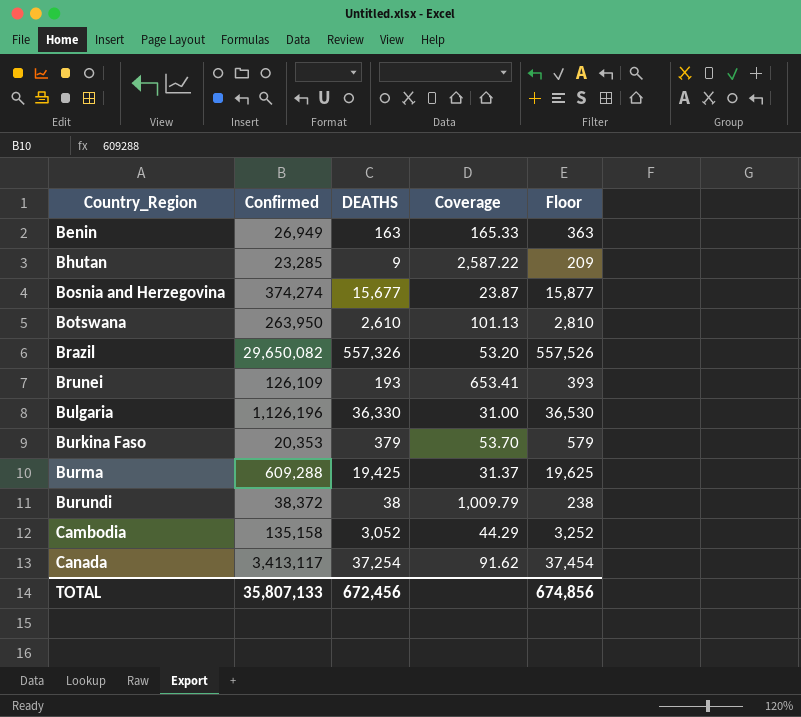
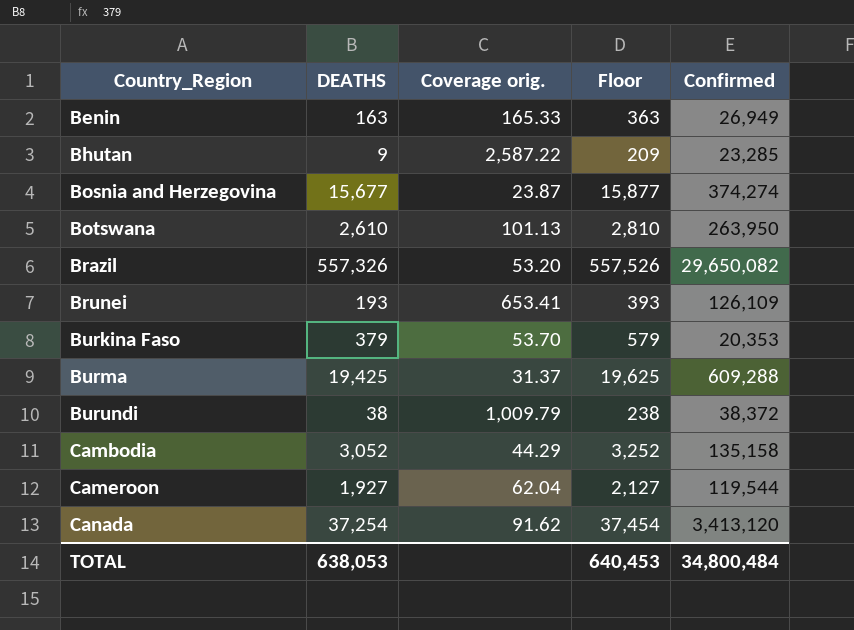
column name: Coverage -> Coverage orig.
column Confirmed | position: 2 -> 5
row Bulgaria: 1,126,196 | 36,330 | 31.00 | 36,530 -> none
row Cameroon: none -> 1,927 | 62.04 | 2,127 | 119,544
Canada | Confirmed: 3,413,117 -> 3,413,120
TOTAL | DEATHS: 672,456 -> 638,053
TOTAL | Floor: 674,856 -> 640,453
TOTAL | Confirmed: 35,807,133 -> 34,800,484

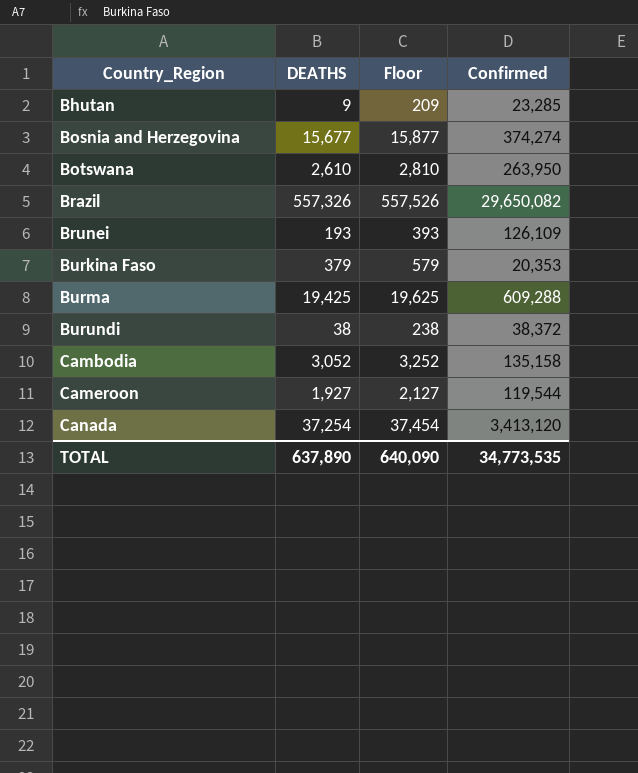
column Coverage orig. | formula: [Confirmed] / [DEATHS] -> none
row Benin: 163 | 165.33 | 363 | 26,949 -> none
TOTAL | DEATHS: 638,053 -> 637,890
TOTAL | Floor: 640,453 -> 640,090
TOTAL | Confirmed: 34,800,484 -> 34,773,535

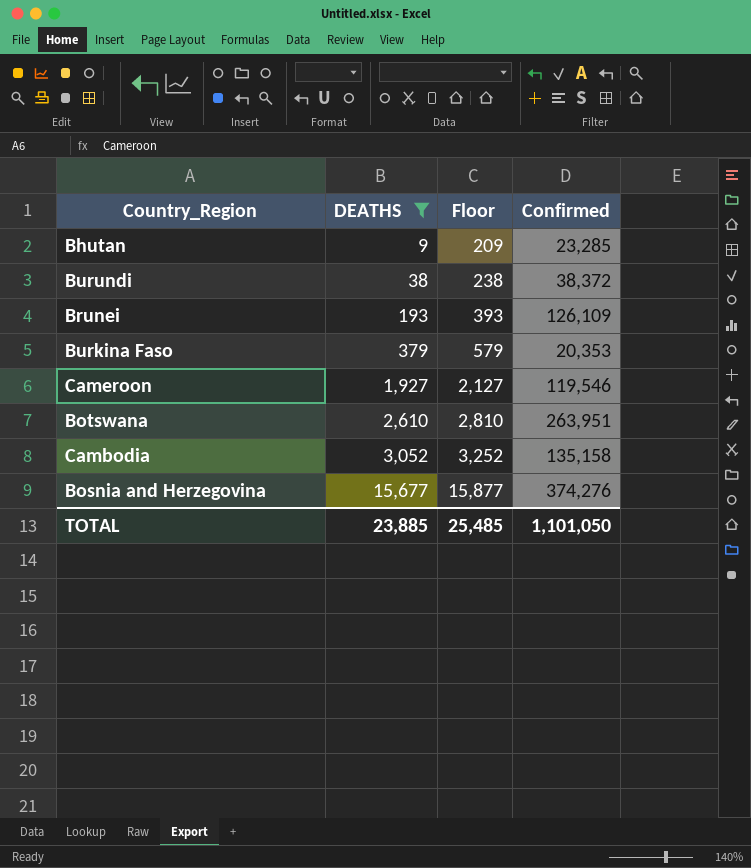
filter: none -> DEATHS <= 15,677
row order: Country_Region ascending -> DEATHS ascending
Cameroon | Confirmed: 119,544 -> 119,546
Botswana | Confirmed: 263,950 -> 263,951
Bosnia and Herzegovina | Confirmed: 374,274 -> 374,276
TOTAL | DEATHS: 637,890 -> 23,885
TOTAL | Floor: 640,090 -> 25,485
TOTAL | Confirmed: 34,773,535 -> 1,101,050

